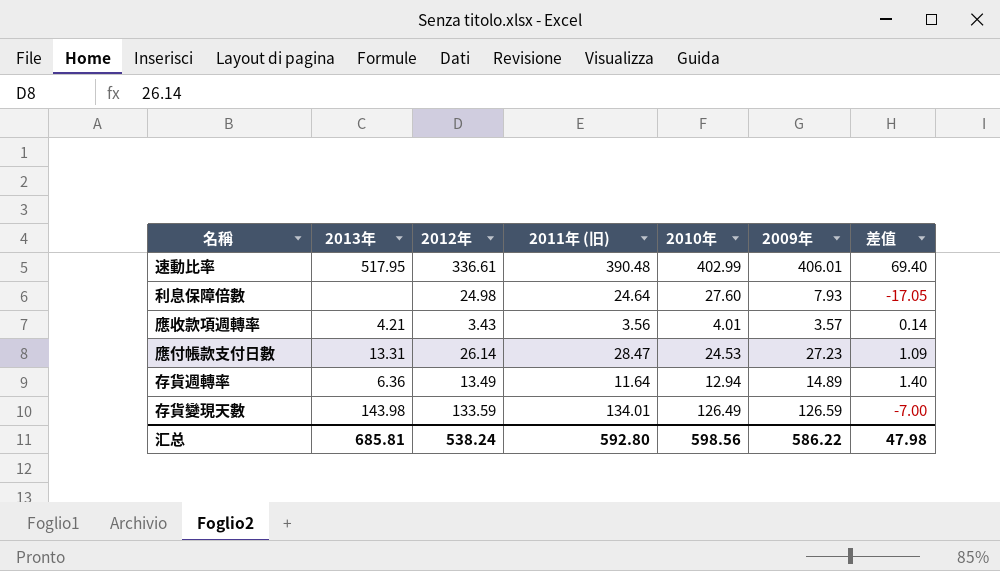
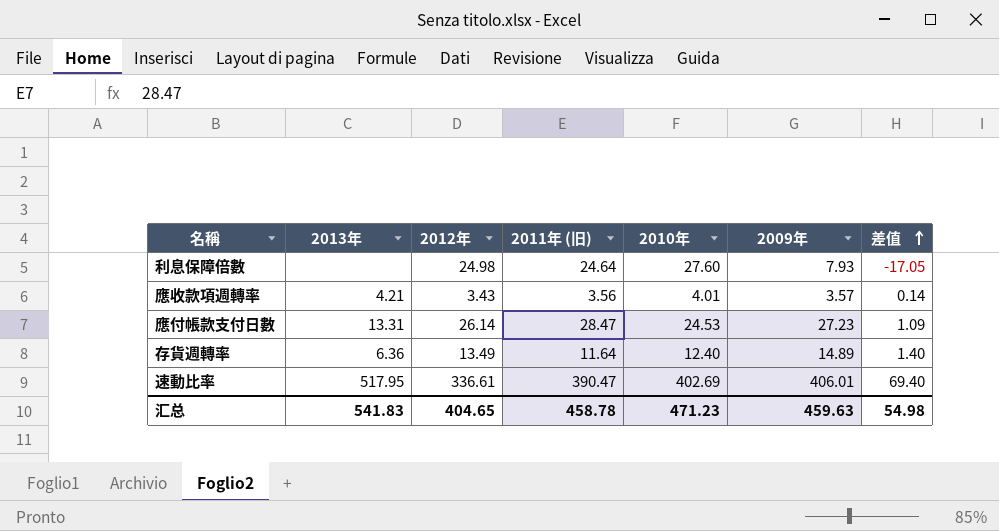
row order: none -> 差值 ascending
row 存貨變現天數: 143.98 | 133.59 | 134.01 | 126.49 | 126.59 | -7.00 -> none
存貨週轉率 | 2010年: 12.94 -> 12.40
速動比率 | 2011年 (旧): 390.48 -> 390.47
速動比率 | 2010年: 402.99 -> 402.69
汇总 | 2013年: 685.81 -> 541.83
汇总 | 2012年: 538.24 -> 404.65
汇总 | 2011年 (旧): 592.80 -> 458.78
汇总 | 2010年: 598.56 -> 471.23
汇总 | 2009年: 586.22 -> 459.63
汇总 | 差值: 47.98 -> 54.98

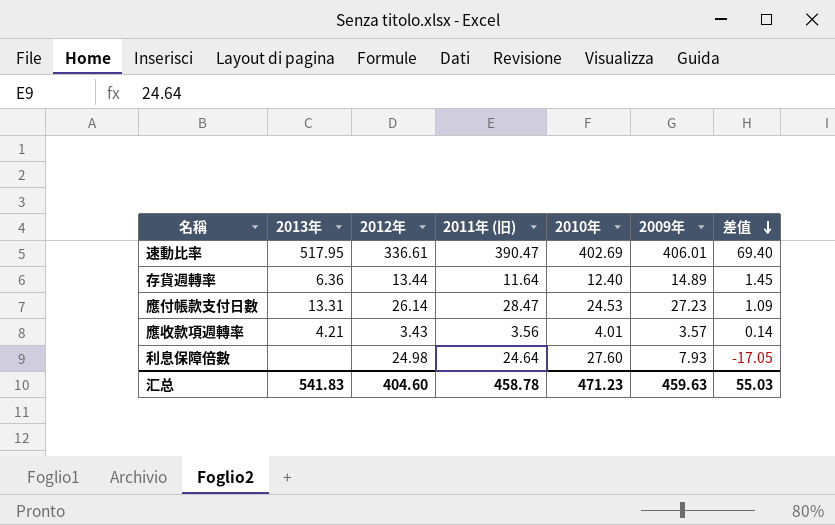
row order: 差值 ascending -> 差值 descending
存貨週轉率 | 2012年: 13.49 -> 13.44
存貨週轉率 | 差值: 1.40 -> 1.45
汇总 | 2012年: 404.65 -> 404.60
汇总 | 差值: 54.98 -> 55.03

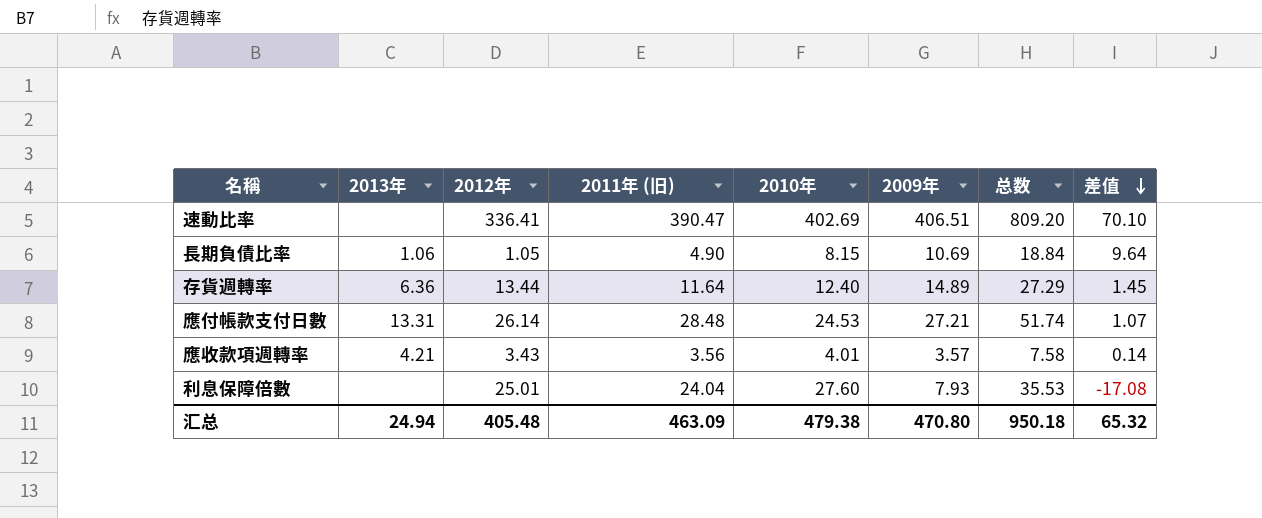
column 总数 | formula: none -> [2010年] + [2009年]
速動比率 | 2013年: 517.95 -> none
速動比率 | 2012年: 336.61 -> 336.41
速動比率 | 2009年: 406.01 -> 406.51
速動比率 | 差值: 69.40 -> 70.10
row 長期負債比率: none -> 1.06 | 1.05 | 4.90 | 8.15 | 10.69 | 18.84 | 9.64
應付帳款支付日數 | 2011年 (旧): 28.47 -> 28.48
應付帳款支付日數 | 2009年: 27.23 -> 27.21
應付帳款支付日數 | 差值: 1.09 -> 1.07
利息保障倍數 | 2012年: 24.98 -> 25.01
利息保障倍數 | 2011年 (旧): 24.64 -> 24.04
利息保障倍數 | 差值: -17.05 -> -17.08
汇总 | 2013年: 541.83 -> 24.94
汇总 | 2012年: 404.60 -> 405.48
汇总 | 2011年 (旧): 458.78 -> 463.09
汇总 | 2010年: 471.23 -> 479.38
汇总 | 2009年: 459.63 -> 470.80
汇总 | 差值: 55.03 -> 65.32

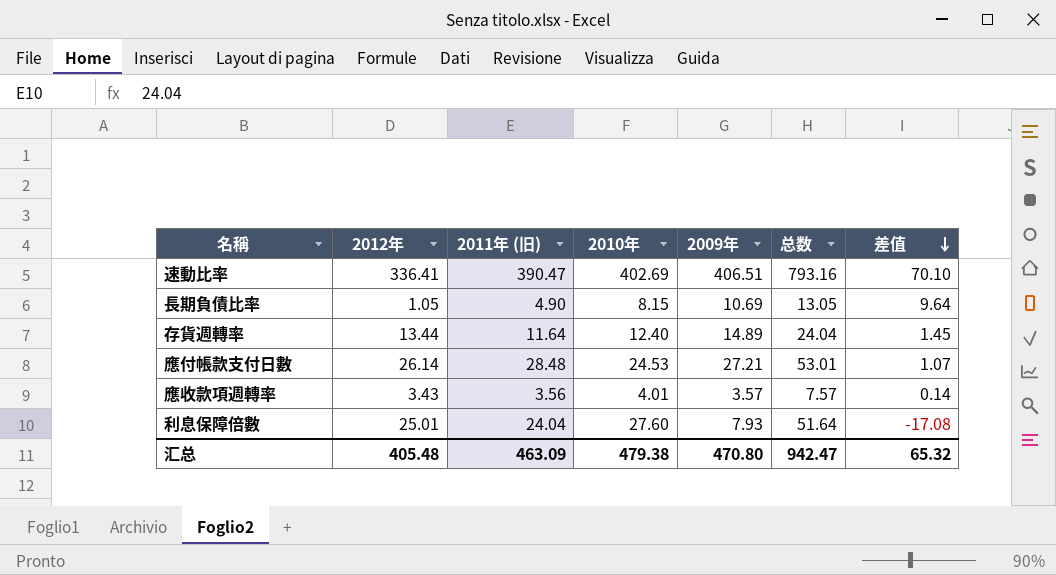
column 2013年 | position: 2 -> none
column 总数 | formula: [2010年] + [2009年] -> [2011年 (旧)] + [2010年]
汇总 | 总数: 950.18 -> 942.47

